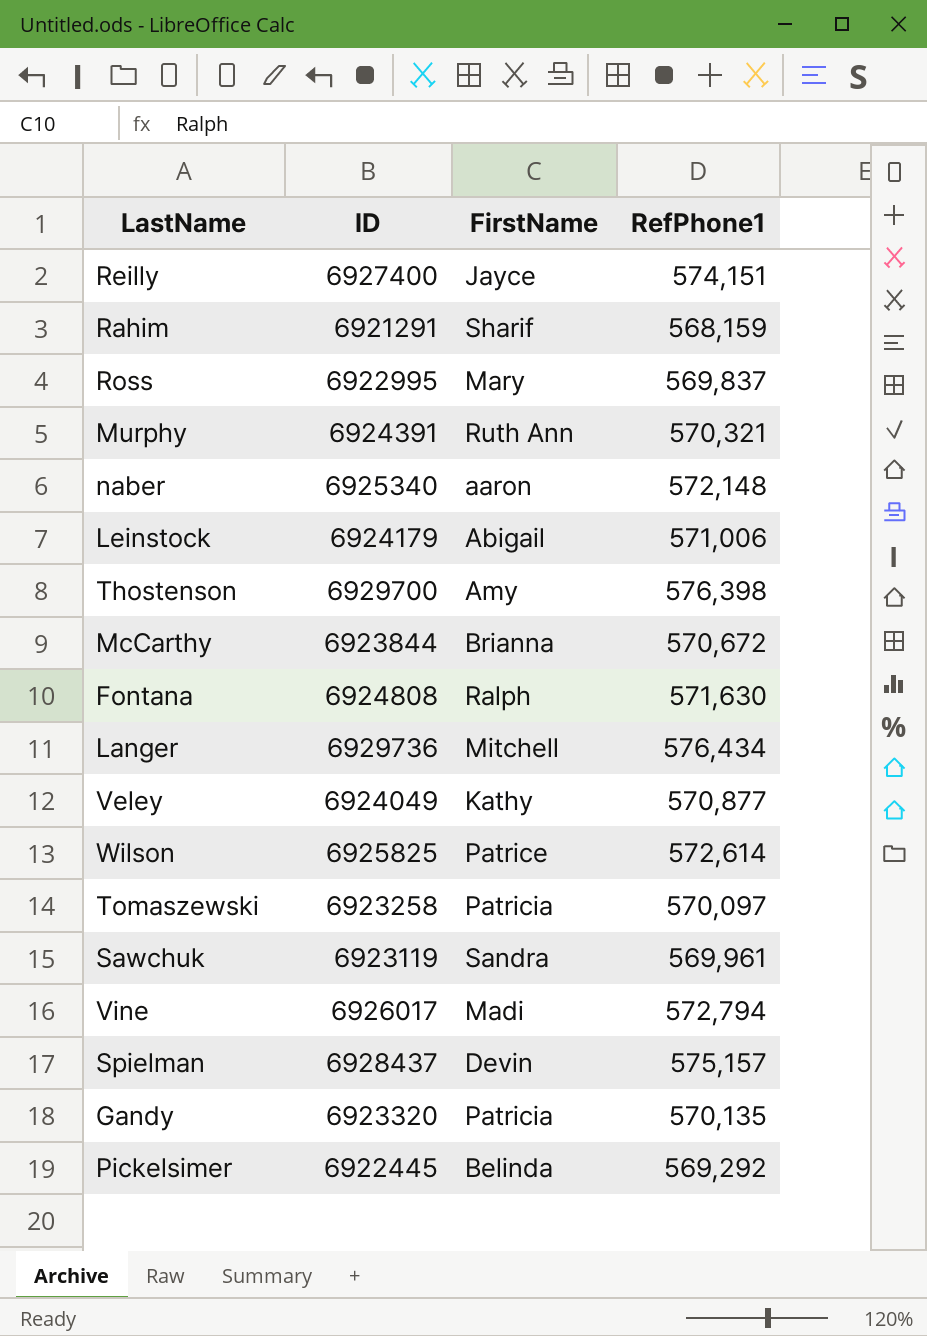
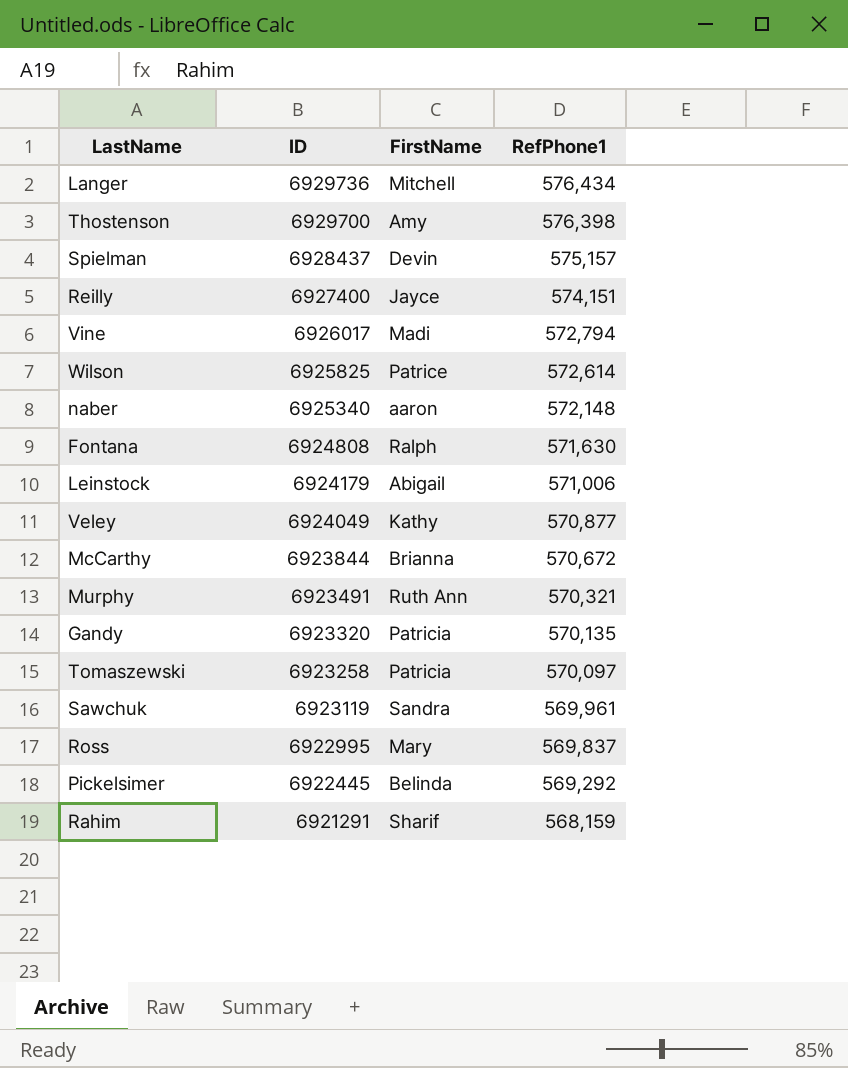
row order: none -> ID descending
Murphy | ID: 6924391 -> 6923491

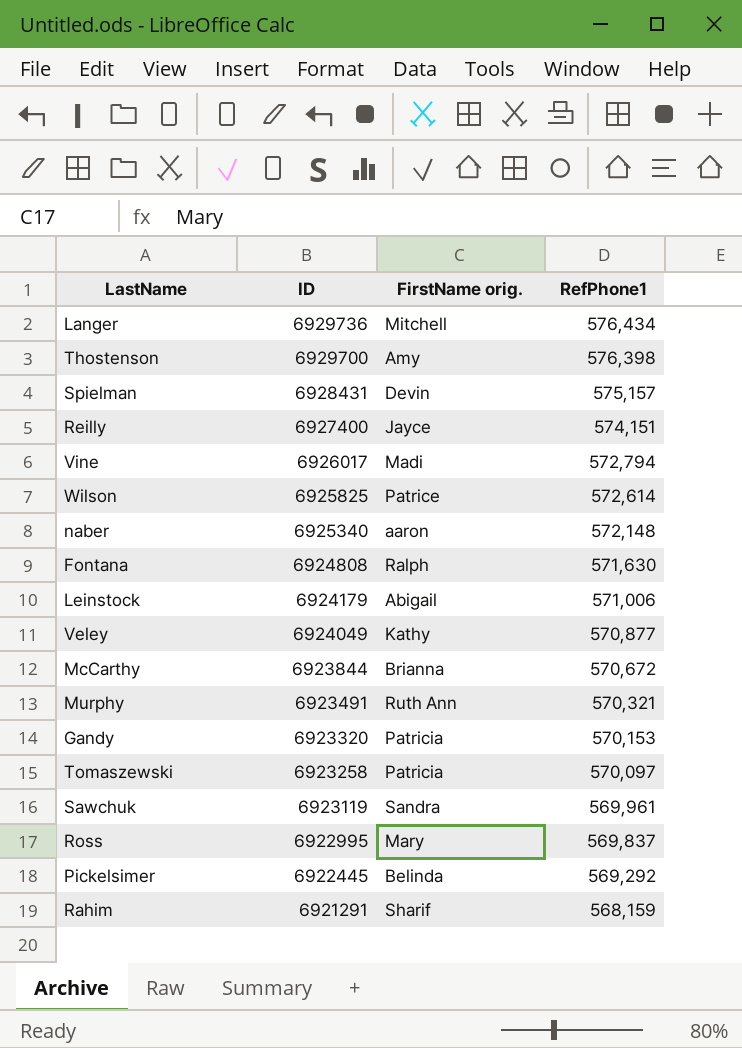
column name: FirstName -> FirstName orig.
Spielman | ID: 6928437 -> 6928431
Gandy | RefPhone1: 570,135 -> 570,153

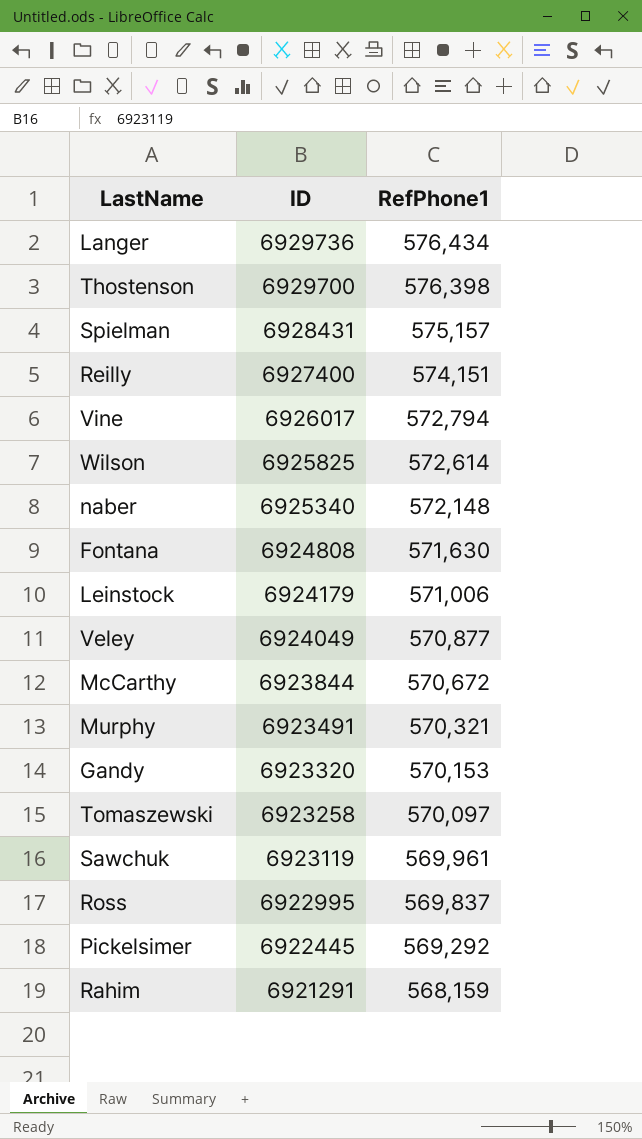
column FirstName orig. | position: 3 -> none

